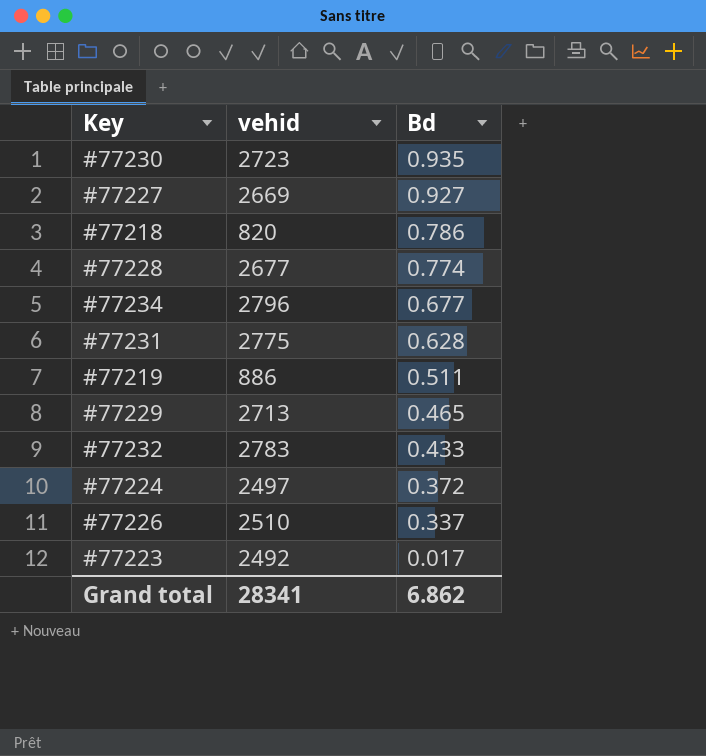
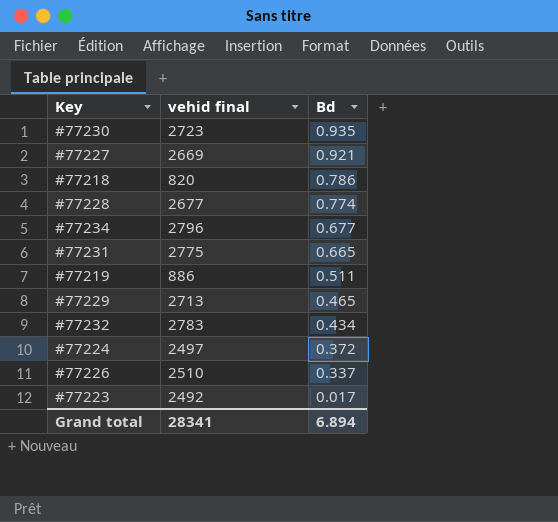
column name: vehid -> vehid final
#77227 | Bd: 0.927 -> 0.921
#77231 | Bd: 0.628 -> 0.665
#77232 | Bd: 0.433 -> 0.434
Grand total | Bd: 6.862 -> 6.894

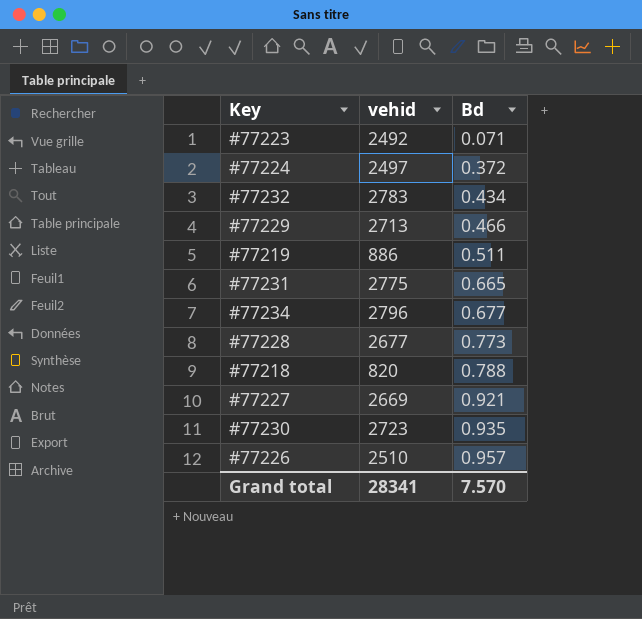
row order: Bd descending -> Bd ascending
column name: vehid final -> vehid
#77223 | Bd: 0.017 -> 0.071
#77229 | Bd: 0.465 -> 0.466
#77228 | Bd: 0.774 -> 0.773
#77218 | Bd: 0.786 -> 0.788
#77226 | Bd: 0.337 -> 0.957
Grand total | Bd: 6.894 -> 7.570

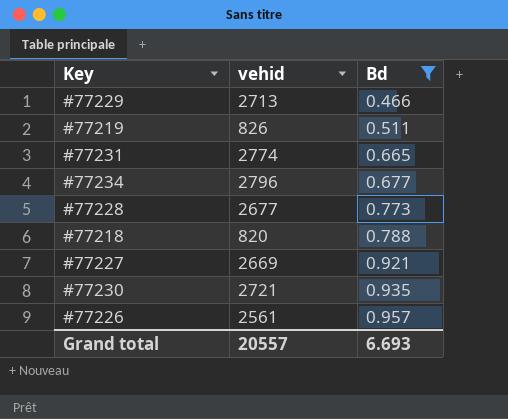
filter: none -> Bd >= 0.466
#77219 | vehid: 886 -> 826
#77231 | vehid: 2775 -> 2774
#77230 | vehid: 2723 -> 2721
#77226 | vehid: 2510 -> 2561
Grand total | vehid: 28341 -> 20557
Grand total | Bd: 7.570 -> 6.693

